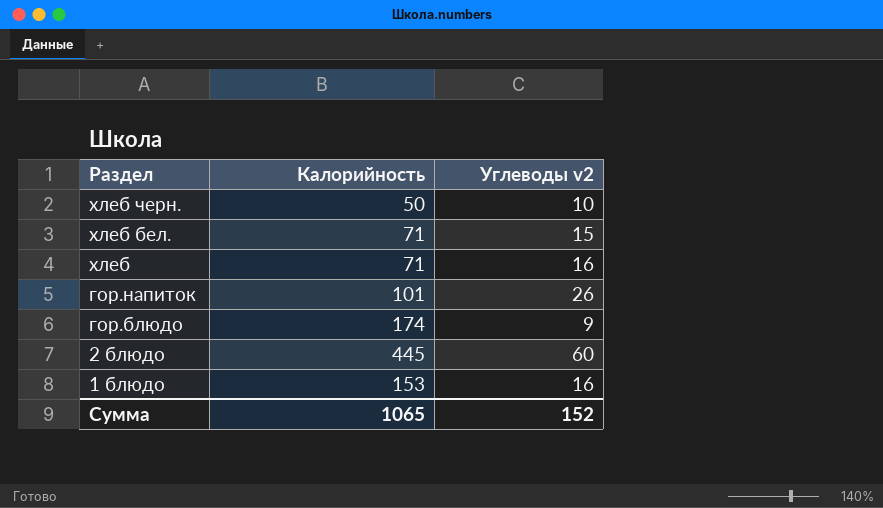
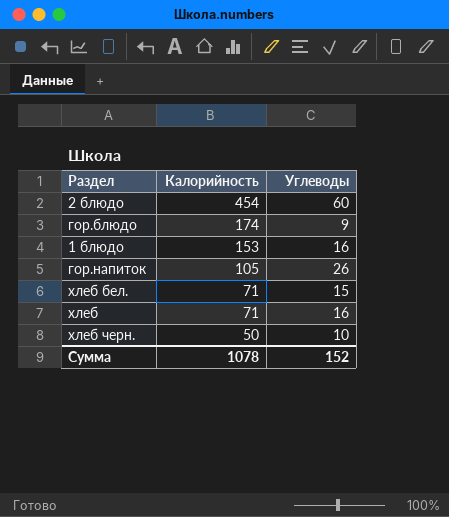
row order: Раздел descending -> Калорийность descending
column name: Углеводы v2 -> Углеводы
2 блюдо | Калорийность: 445 -> 454
гор.напиток | Калорийность: 101 -> 105
Сумма | Калорийность: 1065 -> 1078

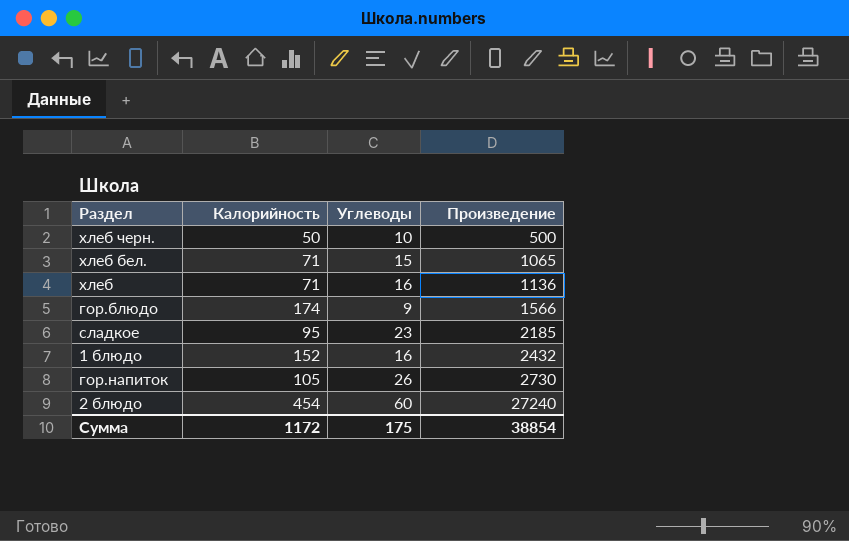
row order: Калорийность descending -> Произведение ascending
column Произведение | formula: none -> [Калорийность] * [Углеводы]
row сладкое: none -> 95 | 23 | 2185
1 блюдо | Калорийность: 153 -> 152
Сумма | Калорийность: 1078 -> 1172
Сумма | Углеводы: 152 -> 175

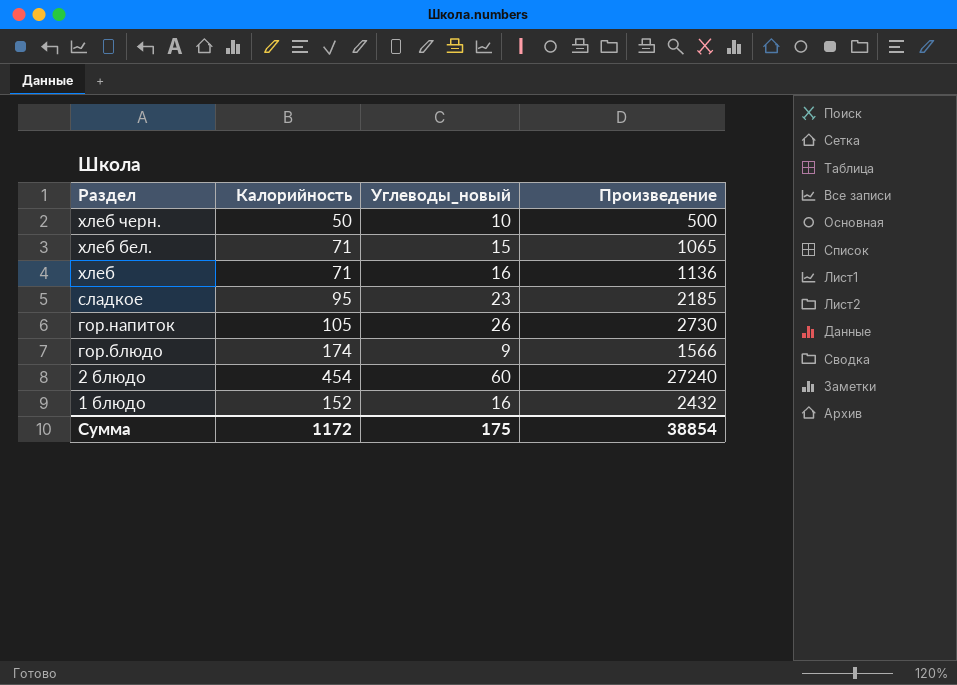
row order: Произведение ascending -> Раздел descending
column name: Углеводы -> Углеводы_новый

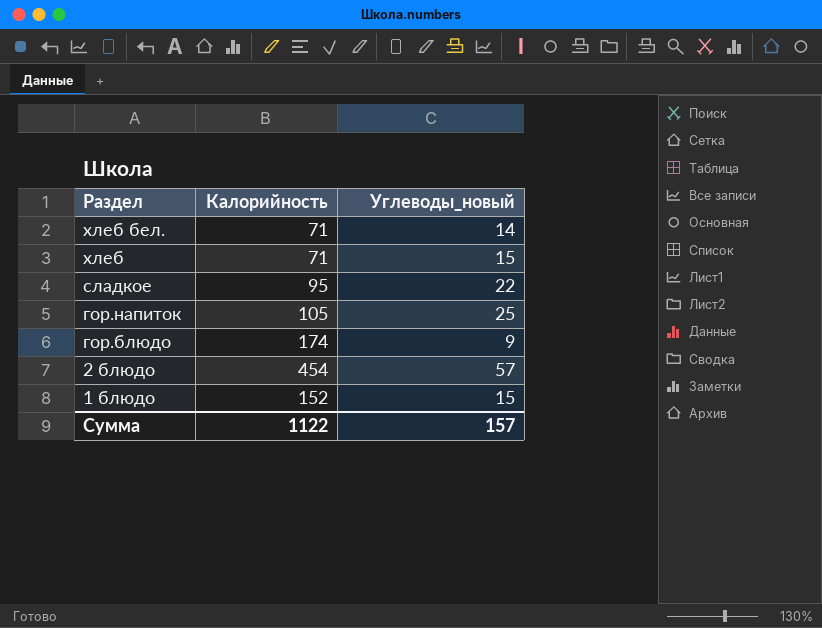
column Произведение | formula: [Калорийность] * [Углеводы_новый] -> none
row хлеб черн.: 50 | 10 | 500 -> none
хлеб бел. | Углеводы_новый: 15 -> 14
хлеб | Углеводы_новый: 16 -> 15
сладкое | Углеводы_новый: 23 -> 22
гор.напиток | Углеводы_новый: 26 -> 25
2 блюдо | Углеводы_новый: 60 -> 57
1 блюдо | Углеводы_новый: 16 -> 15
Сумма | Калорийность: 1172 -> 1122
Сумма | Углеводы_новый: 175 -> 157

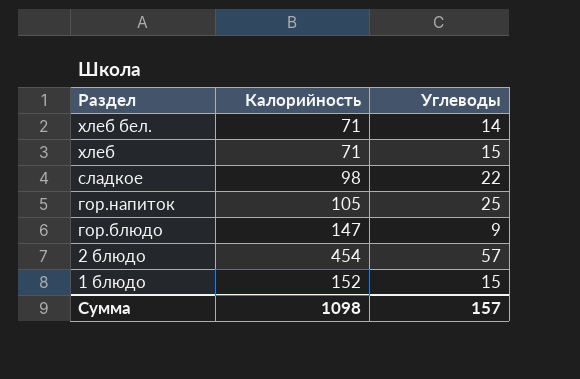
column name: Углеводы_новый -> Углеводы
сладкое | Калорийность: 95 -> 98
гор.блюдо | Калорийность: 174 -> 147
Сумма | Калорийность: 1122 -> 1098

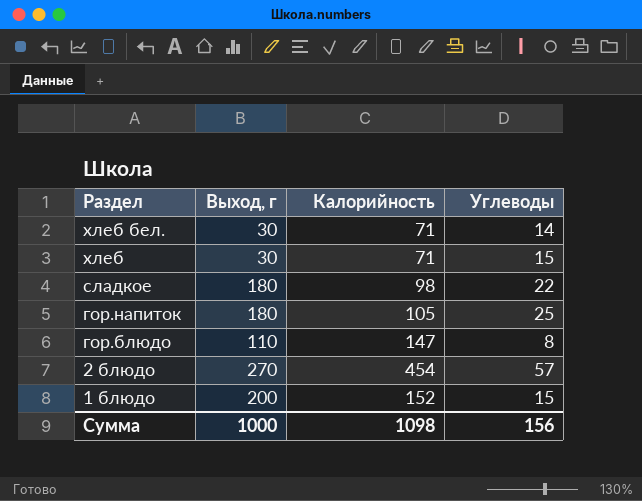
column Выход, г | position: none -> 2
гор.блюдо | Углеводы: 9 -> 8
Сумма | Углеводы: 157 -> 156

